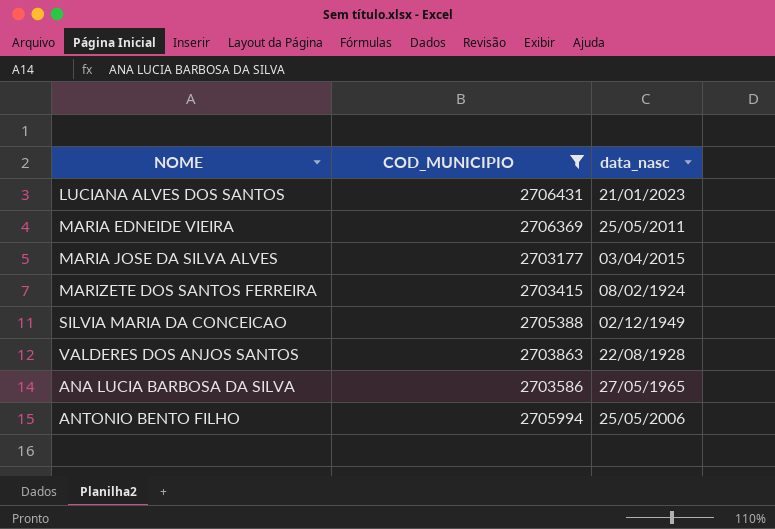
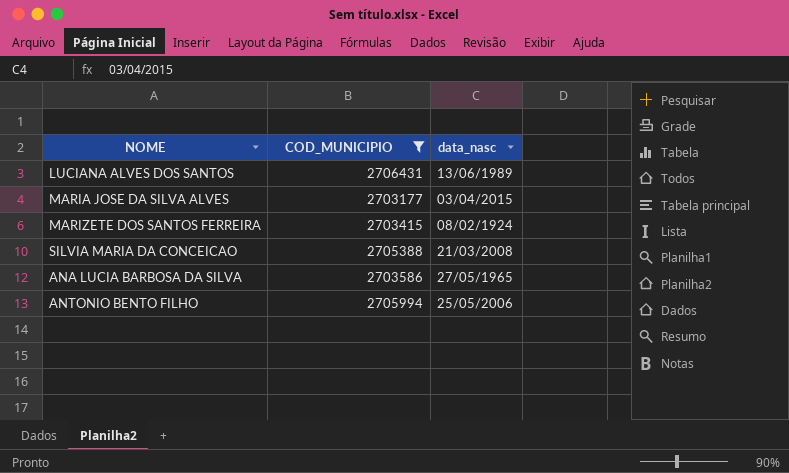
row MARIA EDNEIDE VIEIRA: 2706369 | 25/05/2011 -> none
row VALDERES DOS ANJOS SANTOS: 2703863 | 22/08/1928 -> none
LUCIANA ALVES DOS SANTOS | data_nasc: 21/01/2023 -> 13/06/1989
SILVIA MARIA DA CONCEICAO | data_nasc: 02/12/1949 -> 21/03/2008

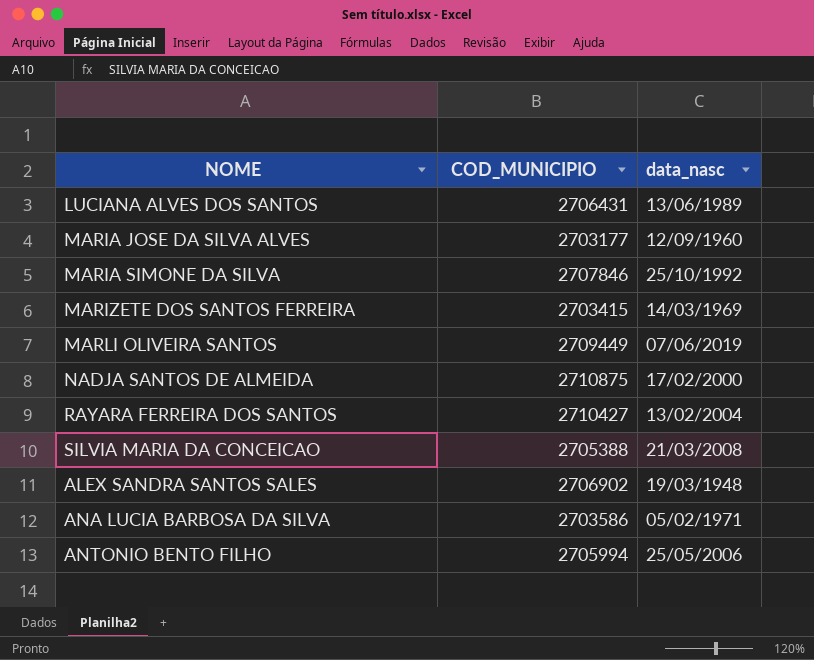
filter: COD_MUNICIPIO <= 2706431 -> none
MARIA JOSE DA SILVA ALVES | data_nasc: 03/04/2015 -> 12/09/1960
MARIZETE DOS SANTOS FERREIRA | data_nasc: 08/02/1924 -> 14/03/1969
ANA LUCIA BARBOSA DA SILVA | data_nasc: 27/05/1965 -> 05/02/1971

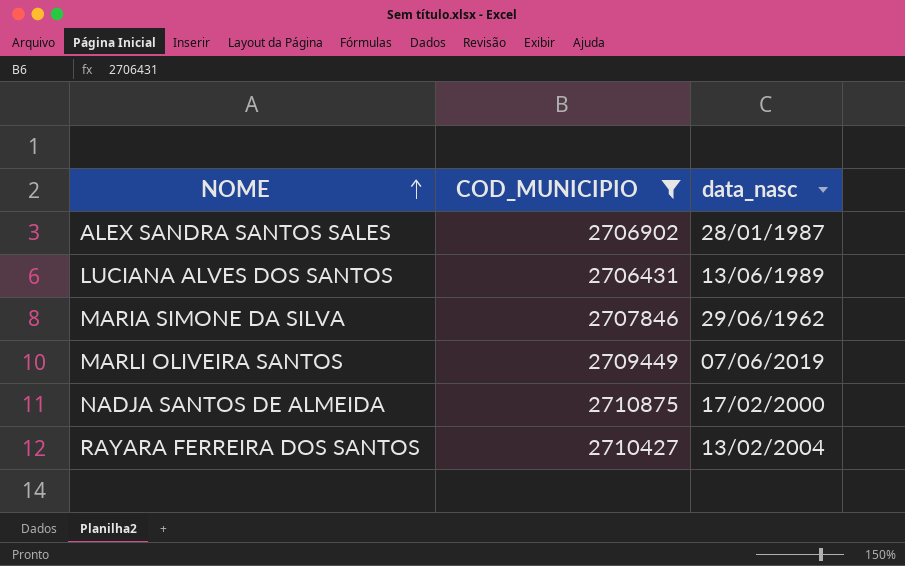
filter: none -> COD_MUNICIPIO >= 2706431
row order: none -> NOME ascending
ALEX SANDRA SANTOS SALES | data_nasc: 19/03/1948 -> 28/01/1987
MARIA SIMONE DA SILVA | data_nasc: 25/10/1992 -> 29/06/1962

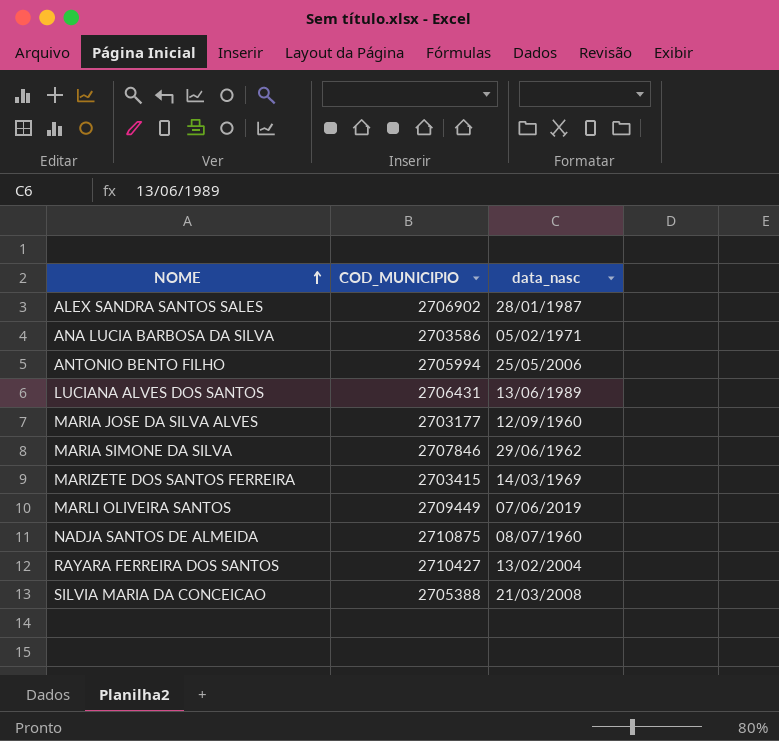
filter: COD_MUNICIPIO >= 2706431 -> none
NADJA SANTOS DE ALMEIDA | data_nasc: 17/02/2000 -> 08/07/1960

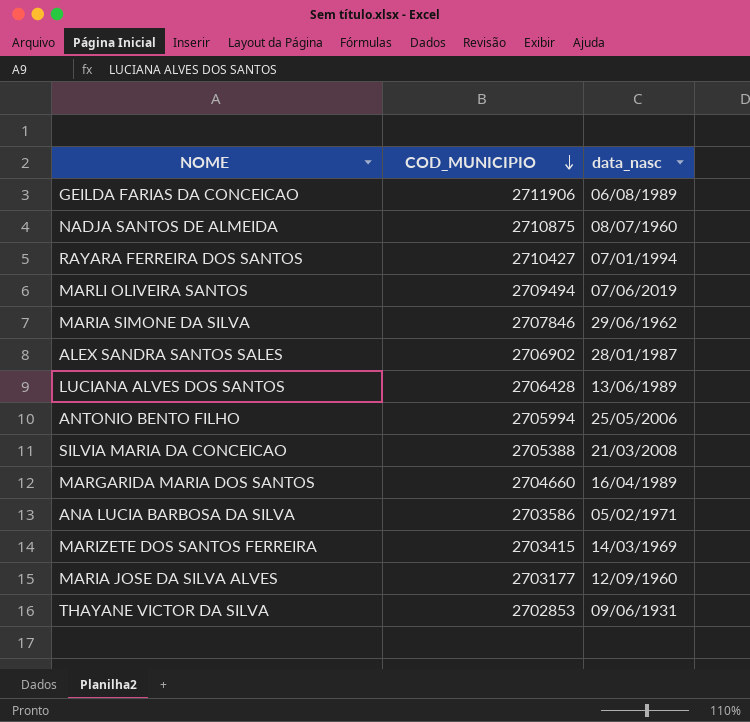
row order: NOME ascending -> COD_MUNICIPIO descending
row GEILDA FARIAS DA CONCEICAO: none -> 2711906 | 06/08/1989
RAYARA FERREIRA DOS SANTOS | data_nasc: 13/02/2004 -> 07/01/1994
MARLI OLIVEIRA SANTOS | COD_MUNICIPIO: 2709449 -> 2709494
LUCIANA ALVES DOS SANTOS | COD_MUNICIPIO: 2706431 -> 2706428
row MARGARIDA MARIA DOS SANTOS: none -> 2704660 | 16/04/1989
row THAYANE VICTOR DA SILVA: none -> 2702853 | 09/06/1931

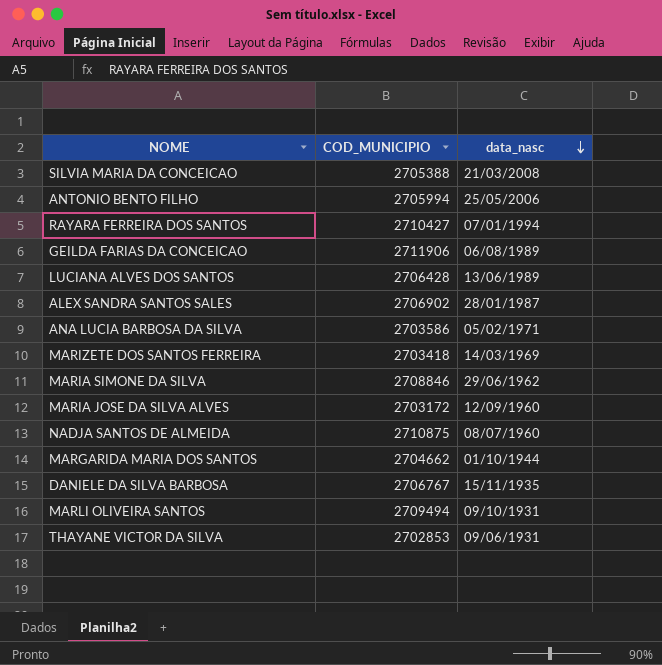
row order: COD_MUNICIPIO descending -> data_nasc descending
MARIZETE DOS SANTOS FERREIRA | COD_MUNICIPIO: 2703415 -> 2703418
MARIA SIMONE DA SILVA | COD_MUNICIPIO: 2707846 -> 2708846
MARIA JOSE DA SILVA ALVES | COD_MUNICIPIO: 2703177 -> 2703172
MARGARIDA MARIA DOS SANTOS | COD_MUNICIPIO: 2704660 -> 2704662
MARGARIDA MARIA DOS SANTOS | data_nasc: 16/04/1989 -> 01/10/1944
row DANIELE DA SILVA BARBOSA: none -> 2706767 | 15/11/1935
MARLI OLIVEIRA SANTOS | data_nasc: 07/06/2019 -> 09/10/1931

